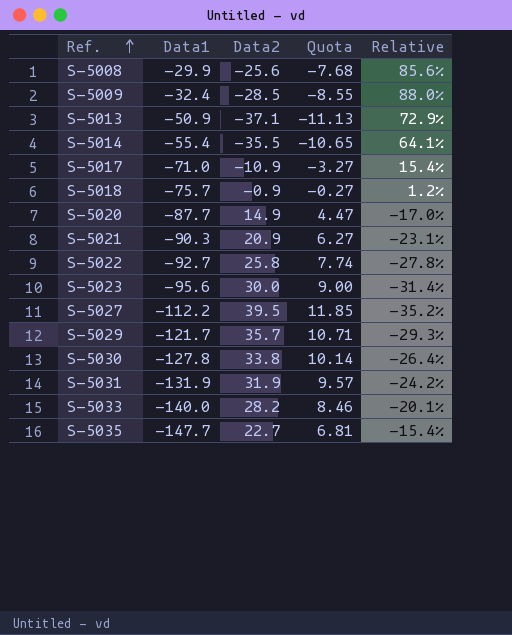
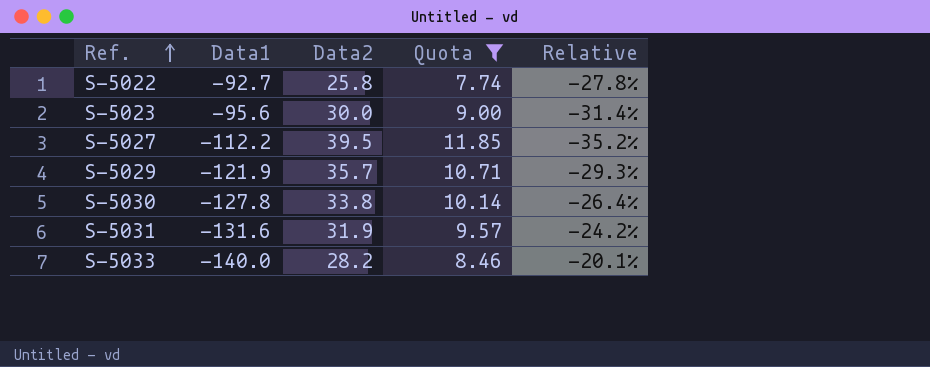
filter: none -> Quota >= 7.74
S-5029 | Data1: -121.7 -> -121.9
S-5031 | Data1: -131.9 -> -131.6

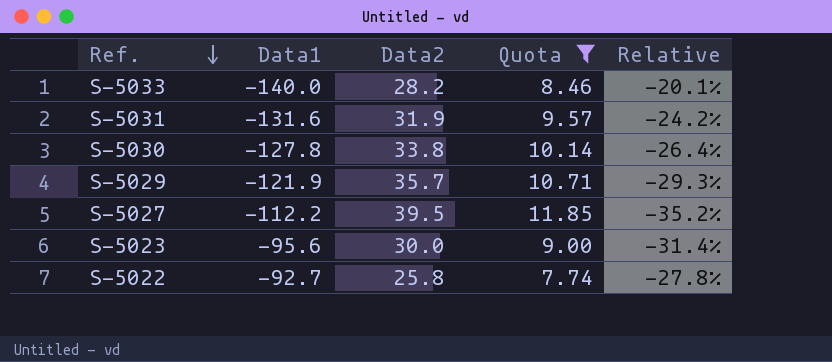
row order: Ref. ascending -> Ref. descending

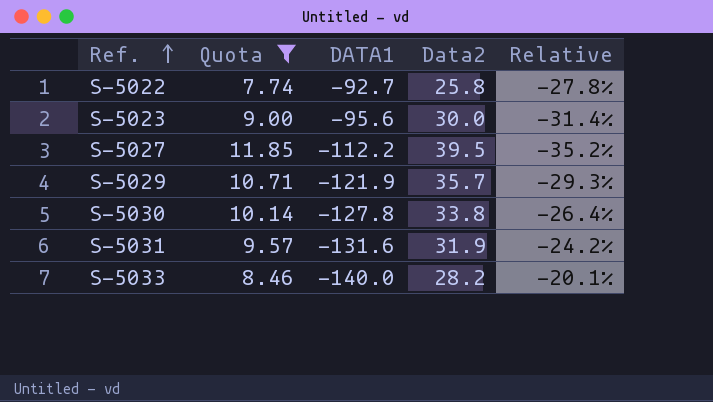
row order: Ref. descending -> Ref. ascending
column Quota | position: 4 -> 2
column name: Data1 -> DATA1

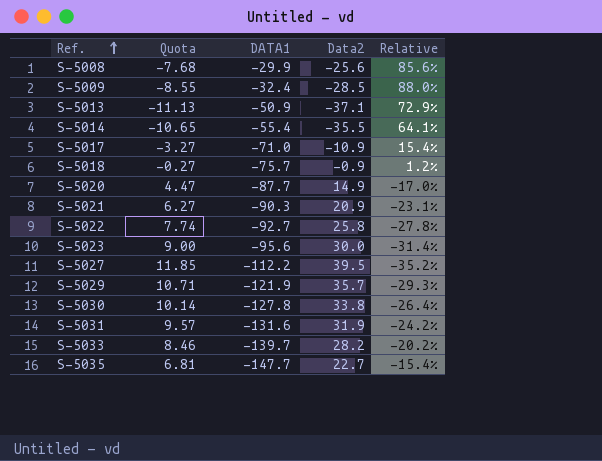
filter: Quota >= 7.74 -> none
S-5033 | DATA1: -140.0 -> -139.7
S-5033 | Relative: -20.1% -> -20.2%

